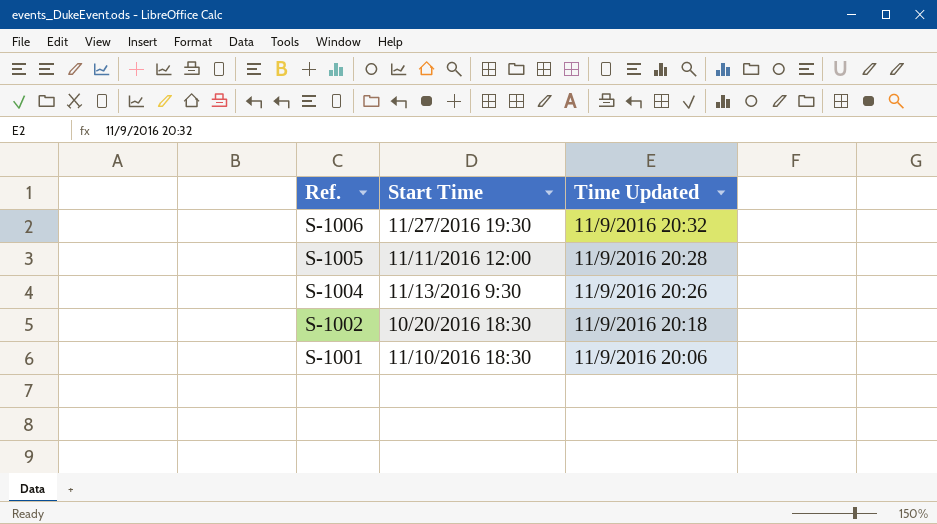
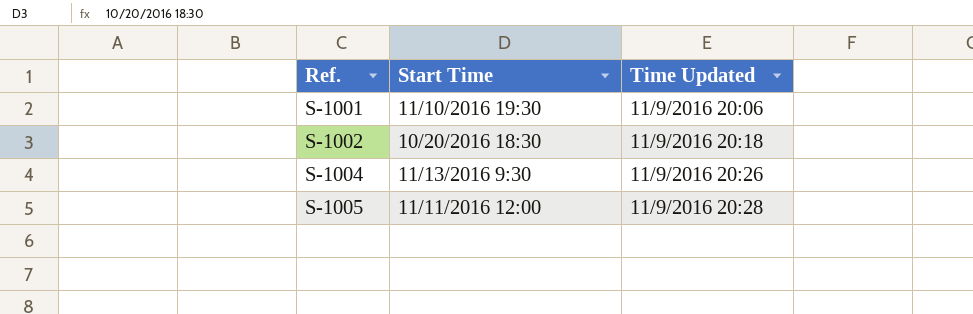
row order: Ref. descending -> Ref. ascending
row S-1006: 11/27/2016 19:30 | 11/9/2016 20:32 -> none
S-1001 | Start Time: 11/10/2016 18:30 -> 11/10/2016 19:30

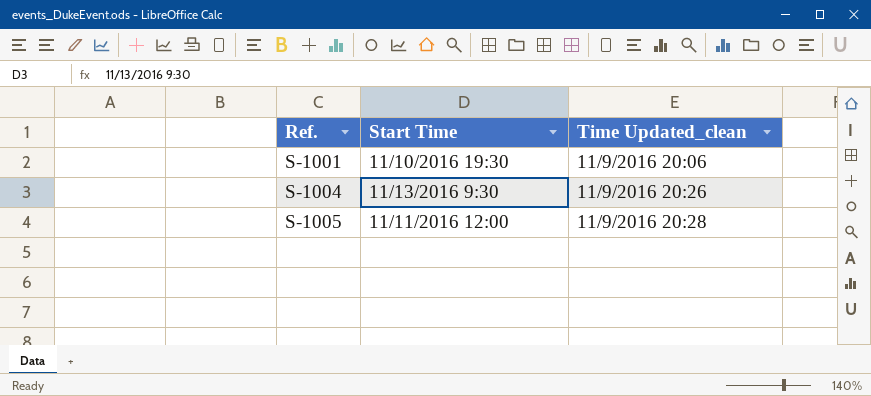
column name: Time Updated -> Time Updated_clean
row S-1002: 10/20/2016 18:30 | 11/9/2016 20:18 -> none

